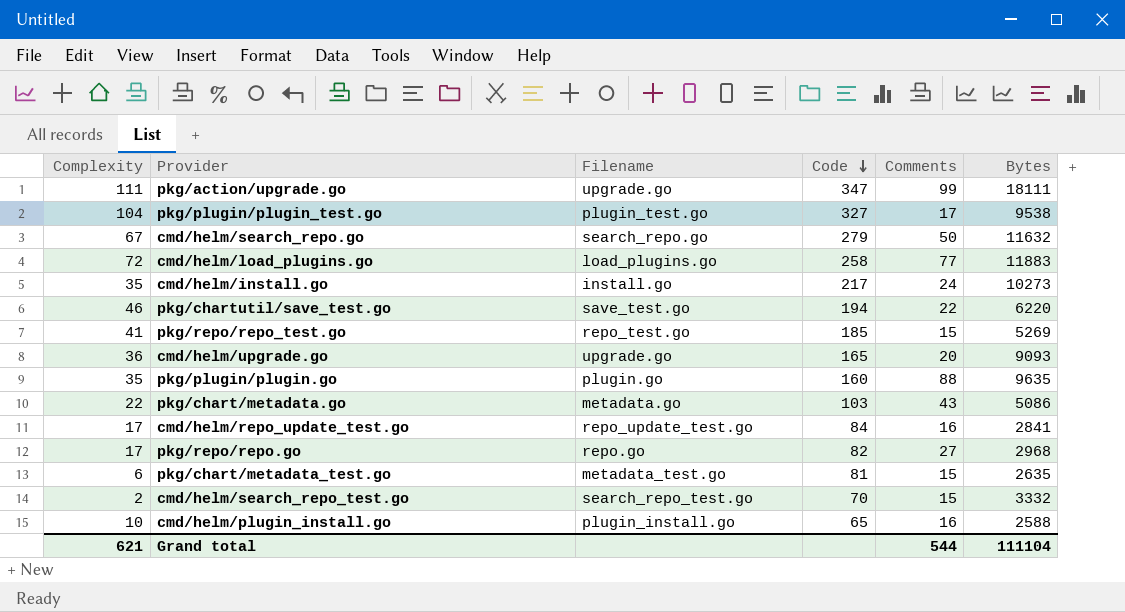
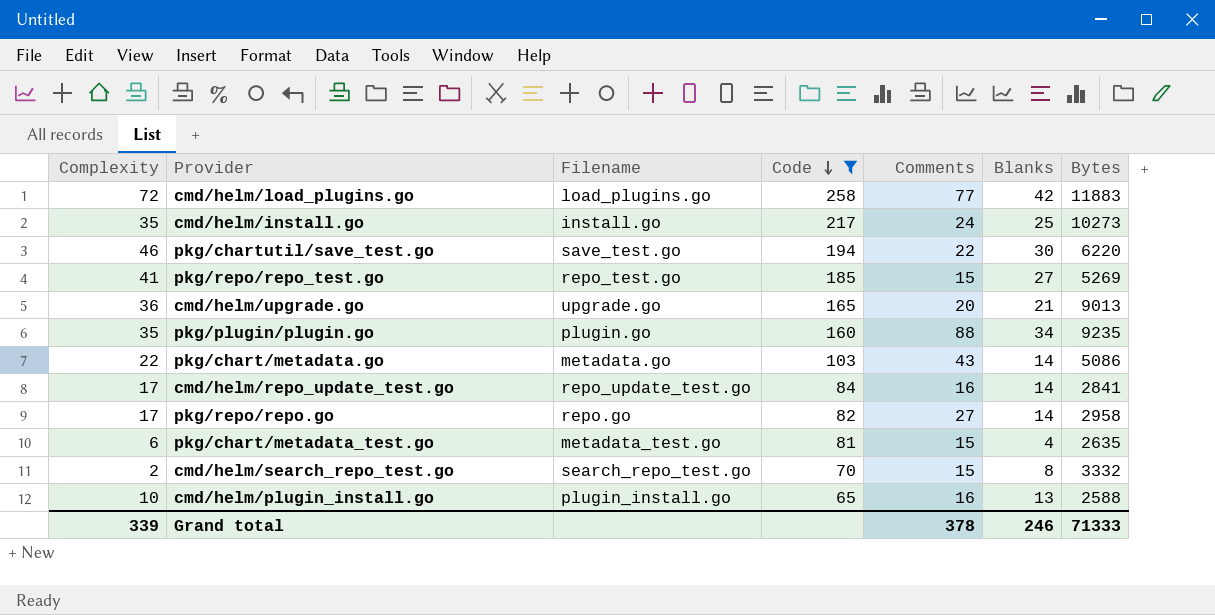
filter: none -> Code <= 258
column Blanks | position: none -> 6
cmd/helm/upgrade.go | Bytes: 9093 -> 9013
pkg/plugin/plugin.go | Bytes: 9635 -> 9235
pkg/repo/repo.go | Bytes: 2968 -> 2958
Grand total | Complexity: 621 -> 339
Grand total | Comments: 544 -> 378
Grand total | Bytes: 111104 -> 71333

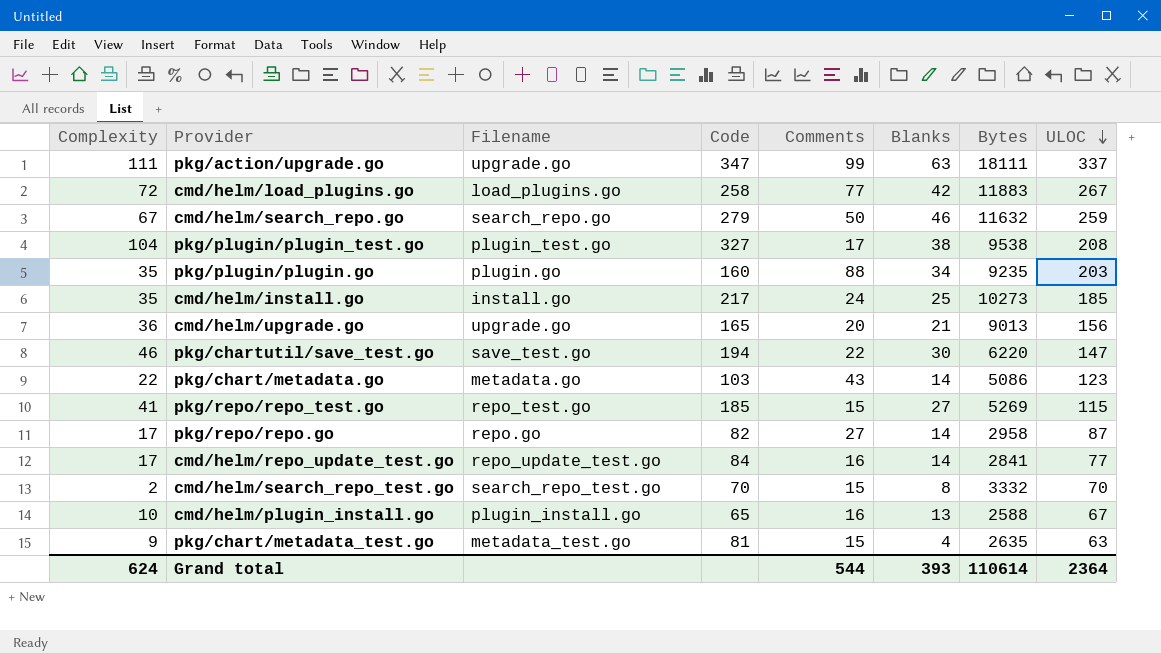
filter: Code <= 258 -> none
row order: Code descending -> ULOC descending
column ULOC | position: none -> 8
pkg/chart/metadata_test.go | Complexity: 6 -> 9
Grand total | Complexity: 339 -> 624
Grand total | Comments: 378 -> 544
Grand total | Blanks: 246 -> 393
Grand total | Bytes: 71333 -> 110614

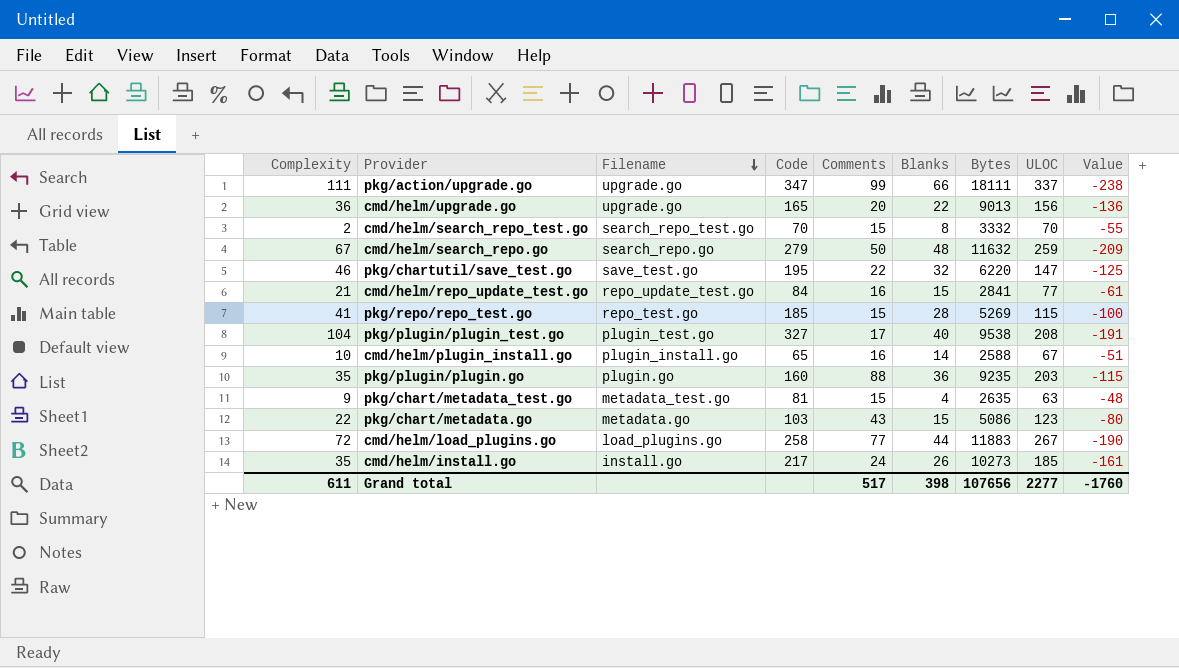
row order: ULOC descending -> Filename descending
column Value | formula: none -> [Comments] - [ULOC]
row pkg/repo/repo.go: 17 | repo.go | 82 | 27 | 14 | 2958 | 87 -> none
pkg/action/upgrade.go | Blanks: 63 -> 66
cmd/helm/upgrade.go | Blanks: 21 -> 22
cmd/helm/search_repo.go | Blanks: 46 -> 48
pkg/chartutil/save_test.go | Code: 194 -> 195
pkg/chartutil/save_test.go | Blanks: 30 -> 32
cmd/helm/repo_update_test.go | Complexity: 17 -> 21
cmd/helm/repo_update_test.go | Blanks: 14 -> 15
pkg/repo/repo_test.go | Blanks: 27 -> 28
pkg/plugin/plugin_test.go | Blanks: 38 -> 40
cmd/helm/plugin_install.go | Blanks: 13 -> 14
pkg/plugin/plugin.go | Blanks: 34 -> 36
pkg/chart/metadata.go | Blanks: 14 -> 15
cmd/helm/load_plugins.go | Blanks: 42 -> 44
cmd/helm/install.go | Blanks: 25 -> 26
Grand total | Complexity: 624 -> 611
Grand total | Comments: 544 -> 517
Grand total | Blanks: 393 -> 398
Grand total | Bytes: 110614 -> 107656
Grand total | ULOC: 2364 -> 2277

